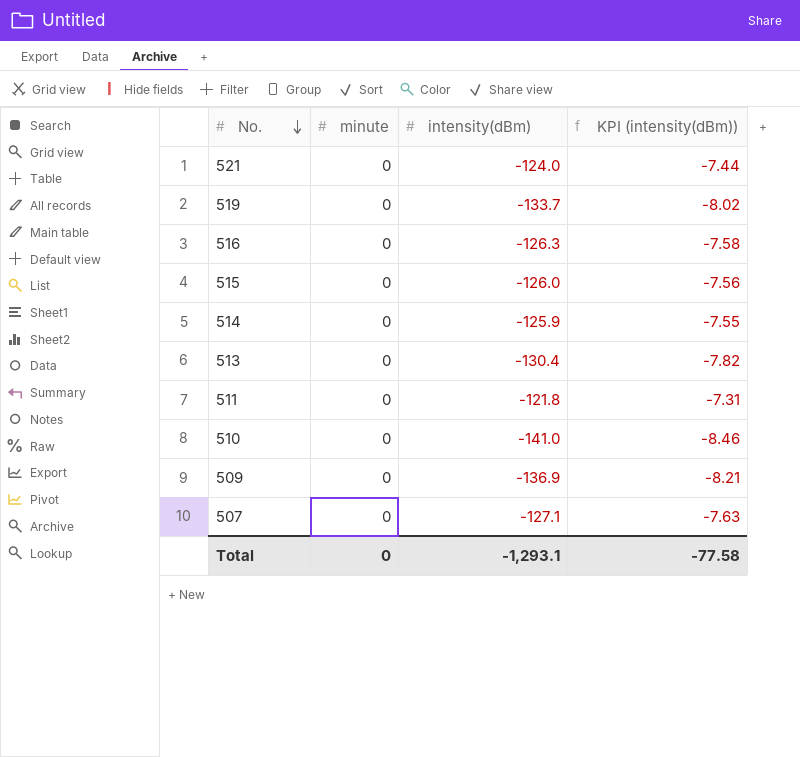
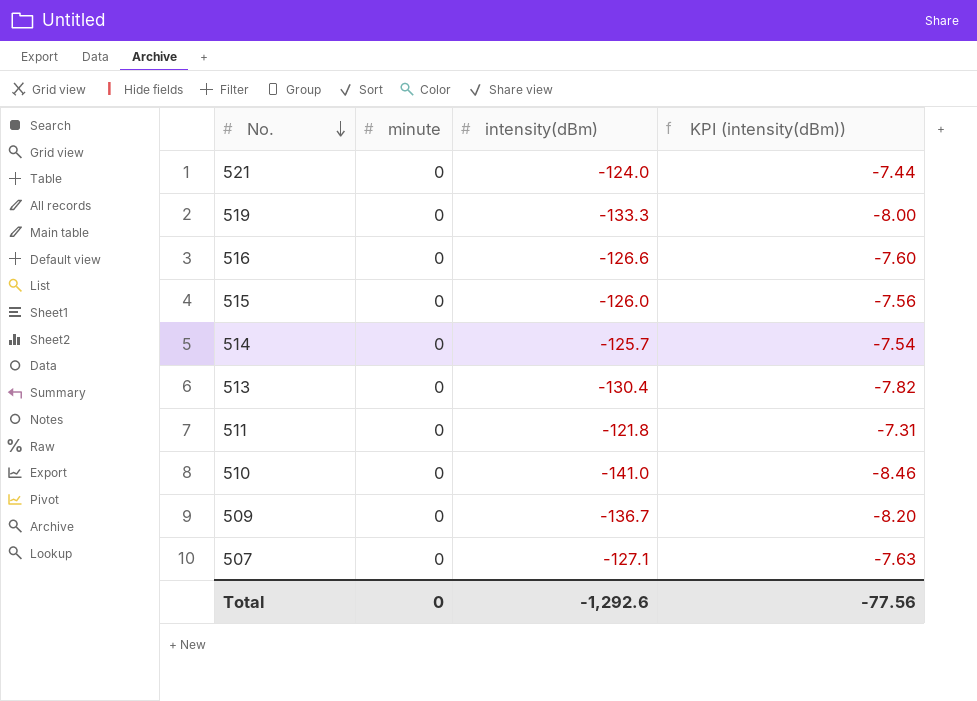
519 | intensity(dBm): -133.7 -> -133.3
519 | KPI (intensity(dBm)): -8.02 -> -8.00
516 | intensity(dBm): -126.3 -> -126.6
516 | KPI (intensity(dBm)): -7.58 -> -7.60
514 | intensity(dBm): -125.9 -> -125.7
514 | KPI (intensity(dBm)): -7.55 -> -7.54
509 | intensity(dBm): -136.9 -> -136.7
509 | KPI (intensity(dBm)): -8.21 -> -8.20
Total | intensity(dBm): -1,293.1 -> -1,292.6
Total | KPI (intensity(dBm)): -77.58 -> -77.56

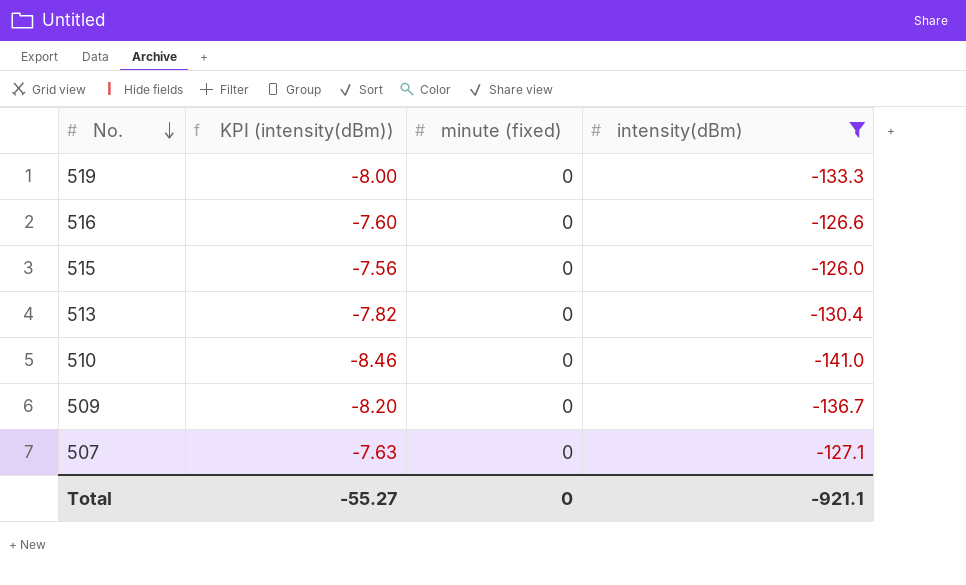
filter: none -> intensity(dBm) <= -126.0
column KPI (intensity(dBm)) | position: 4 -> 2
column name: minute -> minute (fixed)
Total | KPI (intensity(dBm)): -77.56 -> -55.27
Total | intensity(dBm): -1,292.6 -> -921.1

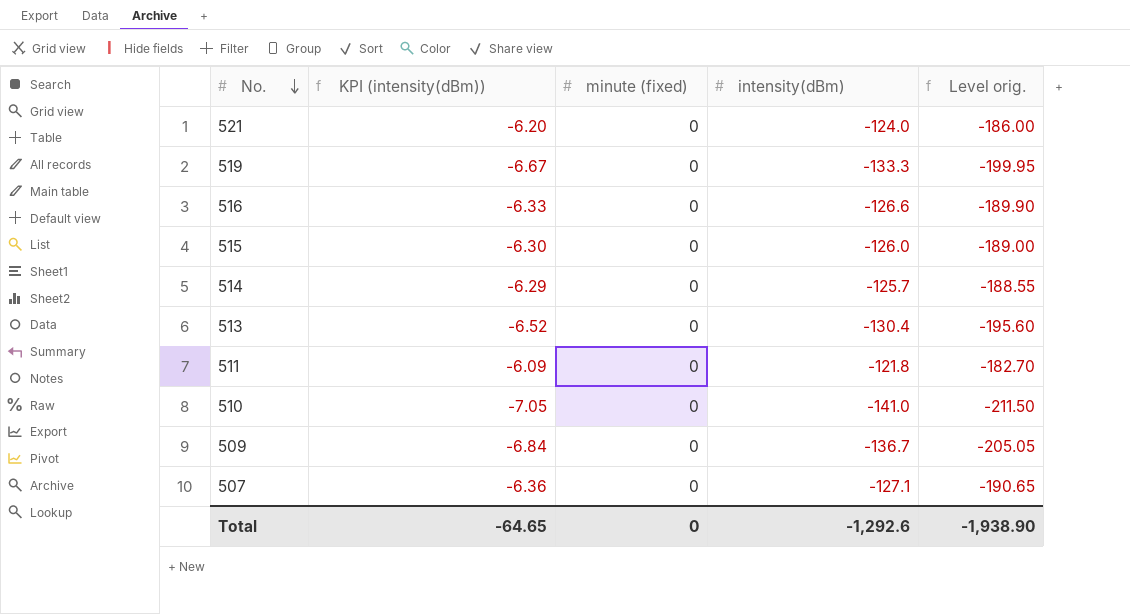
filter: intensity(dBm) <= -126.0 -> none
column KPI (intensity(dBm)) | formula: [intensity(dBm)] * 0.06 -> [intensity(dBm)] * 0.05
column Level orig. | formula: none -> [intensity(dBm)] * 1.5
Total | KPI (intensity(dBm)): -55.27 -> -64.65
Total | intensity(dBm): -921.1 -> -1,292.6

